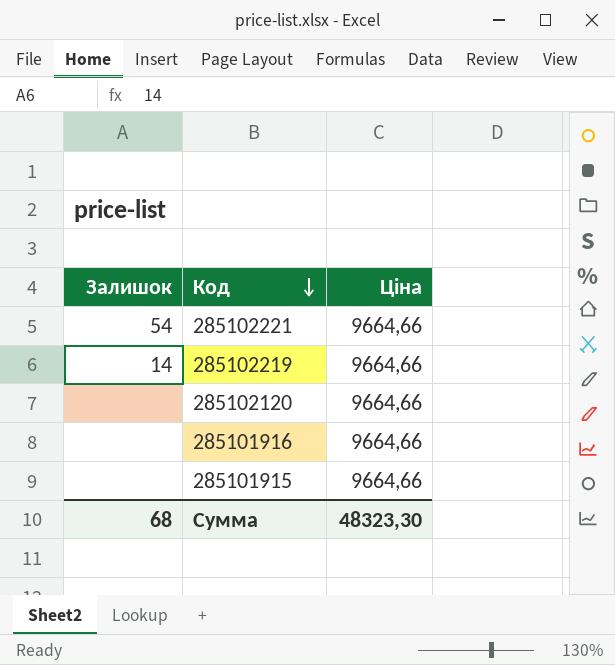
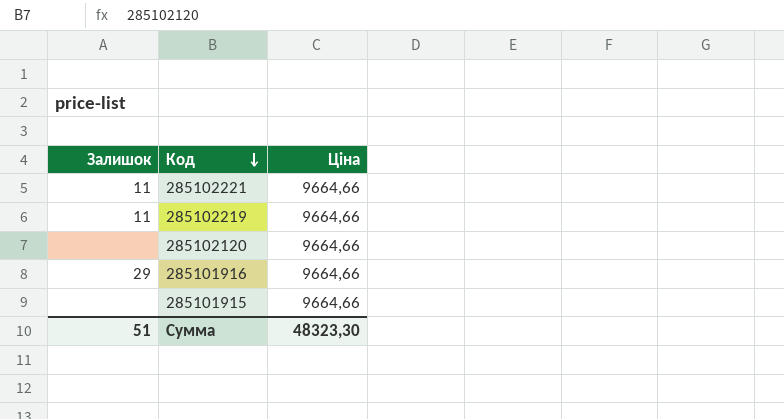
285102221 | Залишок: 54 -> 11
285102219 | Залишок: 14 -> 11
285101916 | Залишок: none -> 29
Сумма | Залишок: 68 -> 51

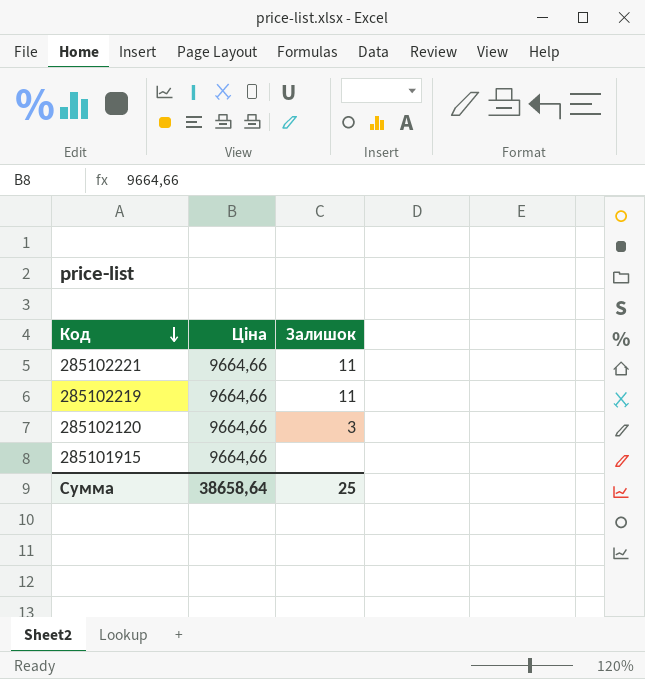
column Залишок | position: 1 -> 3
row 285101916: 29 | 9664,66 -> none
285102120 | Залишок: none -> 3
Сумма | Ціна: 48323,30 -> 38658,64
Сумма | Залишок: 51 -> 25

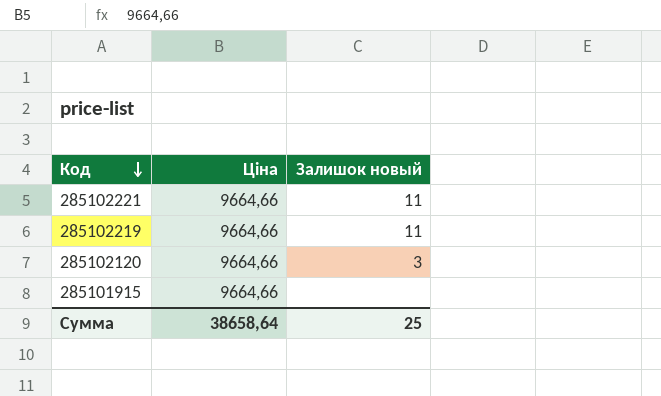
column name: Залишок -> Залишок новый

